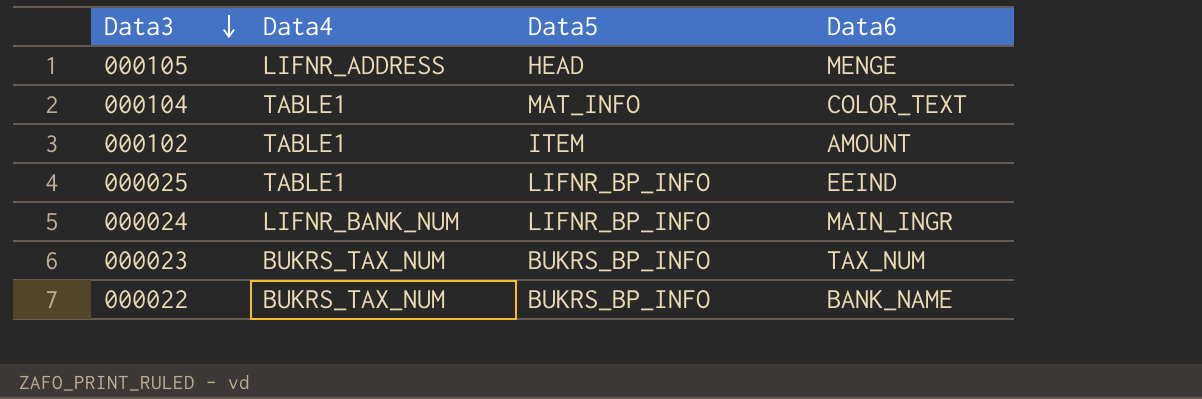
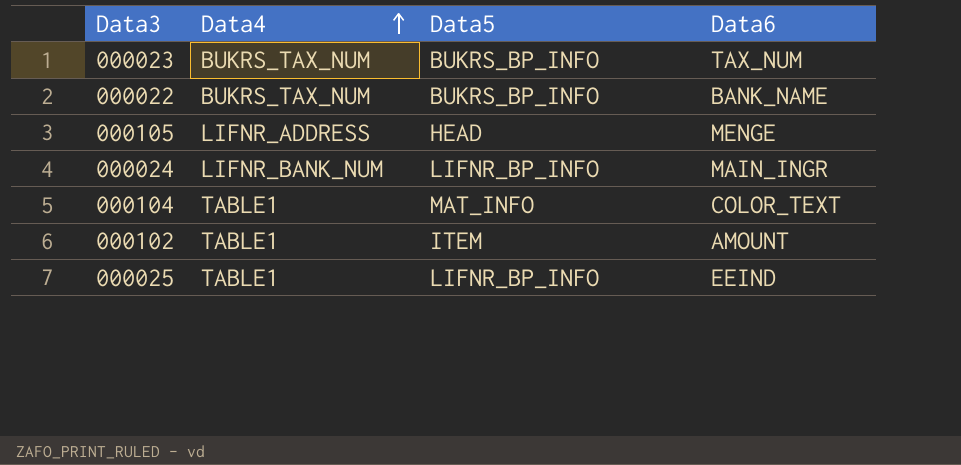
row order: Data3 descending -> Data4 ascending

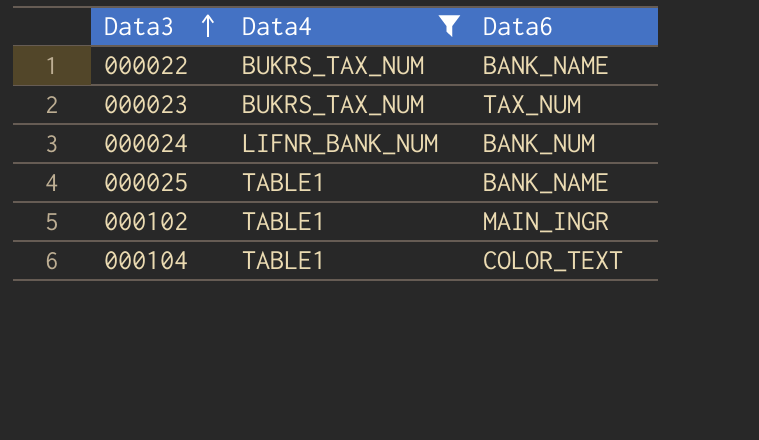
filter: none -> Data4 != LIFNR_ADDRESS
row order: Data4 ascending -> Data3 ascending
column Data5 | position: 3 -> none
000024 | Data6: MAIN_INGR -> BANK_NUM
000025 | Data6: EEIND -> BANK_NAME
000102 | Data6: AMOUNT -> MAIN_INGR

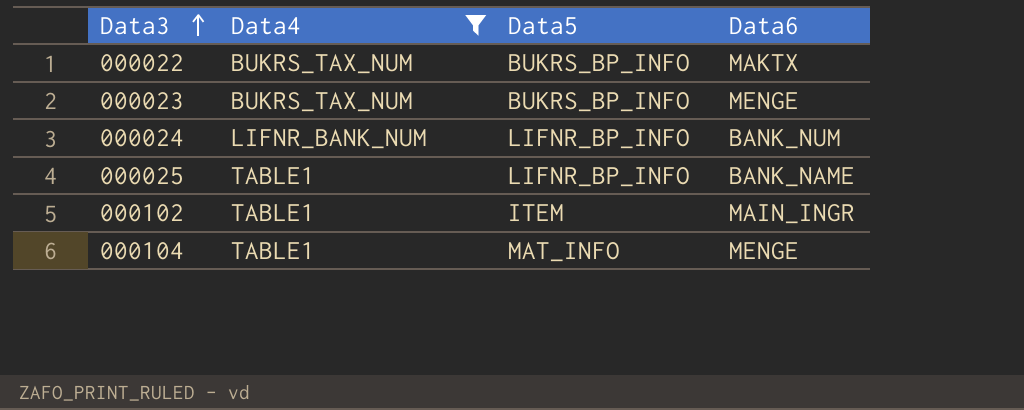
column Data5 | position: none -> 3
000022 | Data6: BANK_NAME -> MAKTX
000023 | Data6: TAX_NUM -> MENGE
000104 | Data6: COLOR_TEXT -> MENGE

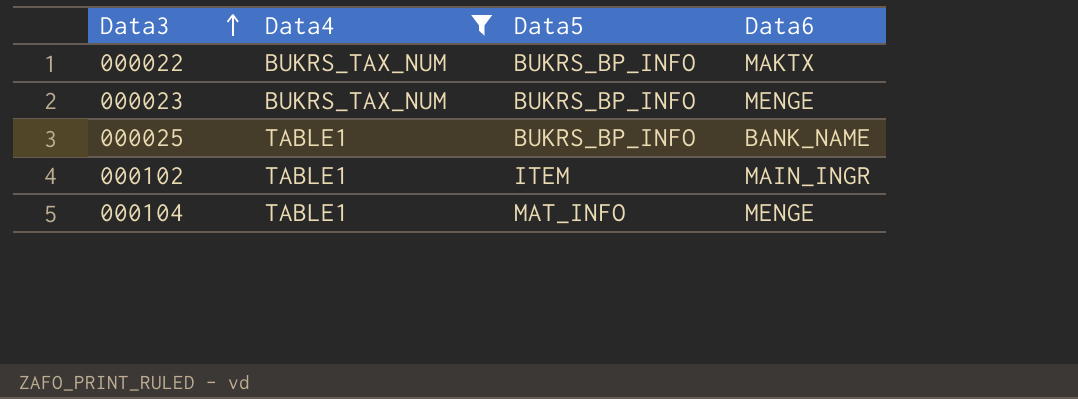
row 000024: LIFNR_BANK_NUM | LIFNR_BP_INFO | BANK_NUM -> none
000025 | Data5: LIFNR_BP_INFO -> BUKRS_BP_INFO

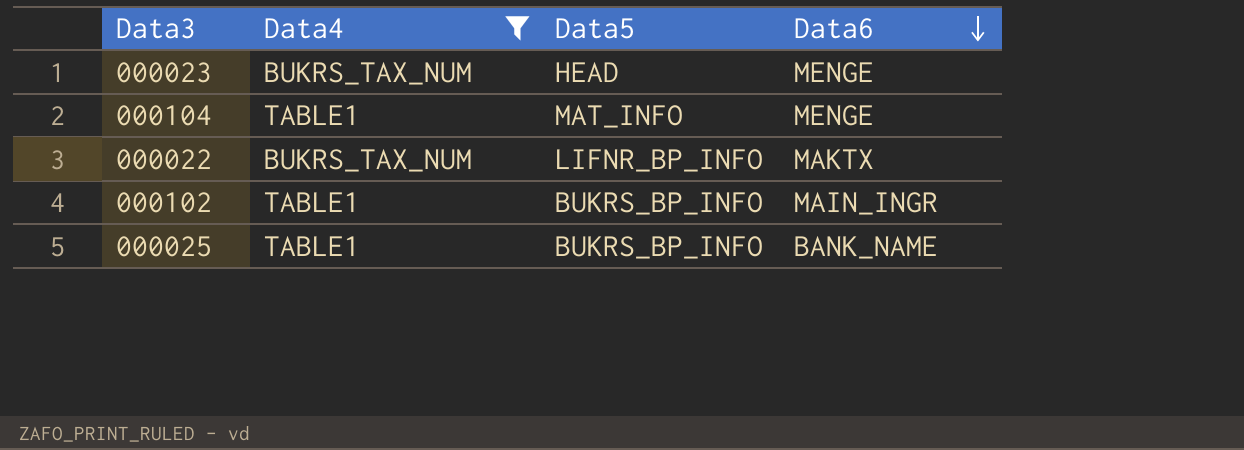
row order: Data3 ascending -> Data6 descending
000023 | Data5: BUKRS_BP_INFO -> HEAD
000022 | Data5: BUKRS_BP_INFO -> LIFNR_BP_INFO
000102 | Data5: ITEM -> BUKRS_BP_INFO

